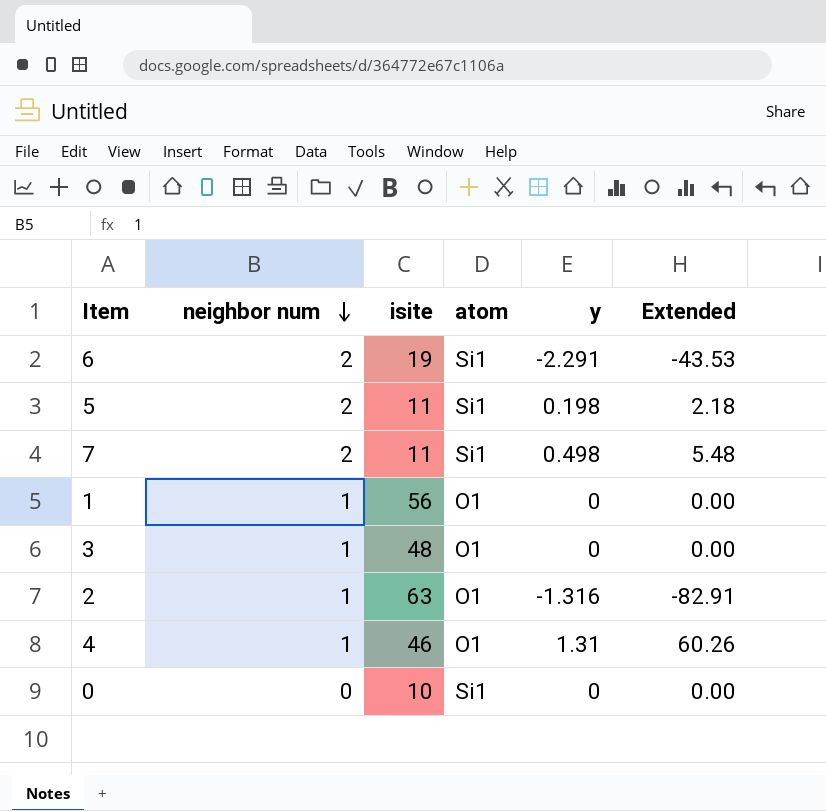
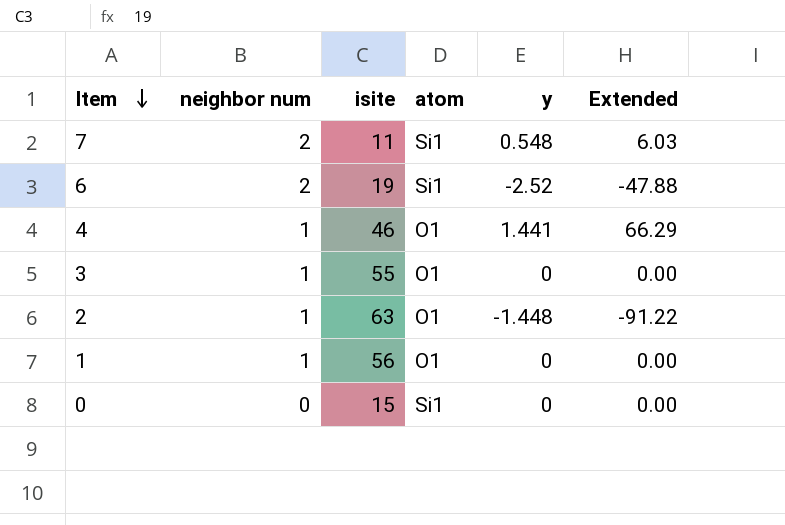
row order: neighbor num descending -> Item descending
row 5: 2 | 11 | Si1 | 0.198 | 2.18 -> none
7 | y: 0.498 -> 0.548
7 | Extended: 5.48 -> 6.03
6 | y: -2.291 -> -2.52
6 | Extended: -43.53 -> -47.88
4 | y: 1.31 -> 1.441
4 | Extended: 60.26 -> 66.29
3 | isite: 48 -> 55
2 | y: -1.316 -> -1.448
2 | Extended: -82.91 -> -91.22
0 | isite: 10 -> 15

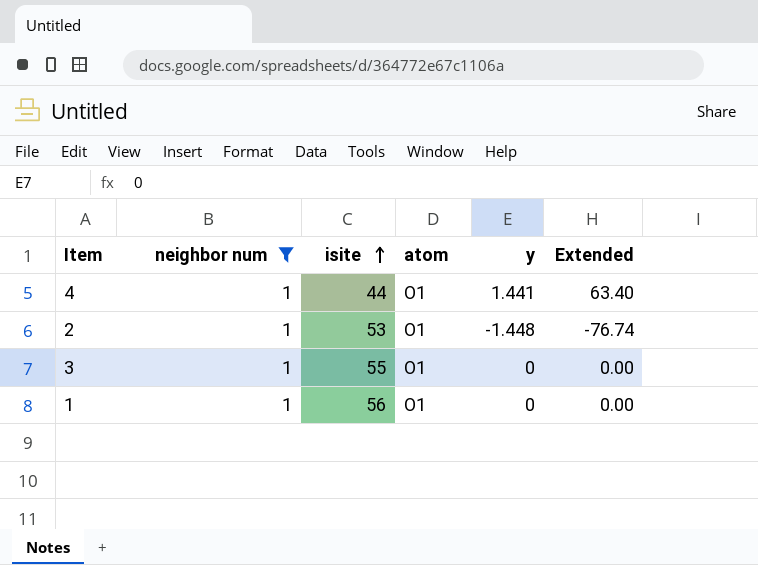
filter: none -> neighbor num = 1
row order: Item descending -> isite ascending
4 | isite: 46 -> 44
4 | Extended: 66.29 -> 63.40
2 | isite: 63 -> 53
2 | Extended: -91.22 -> -76.74

